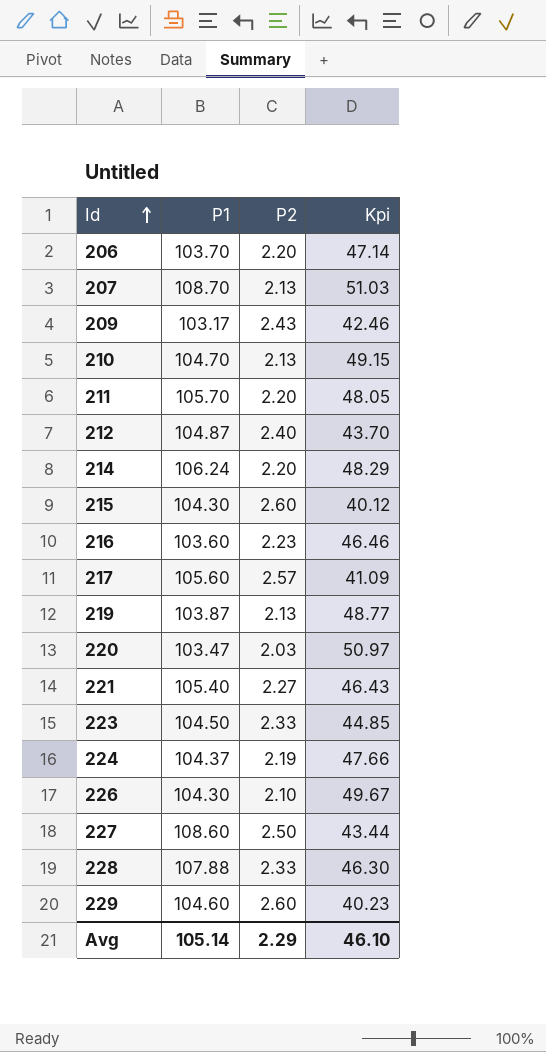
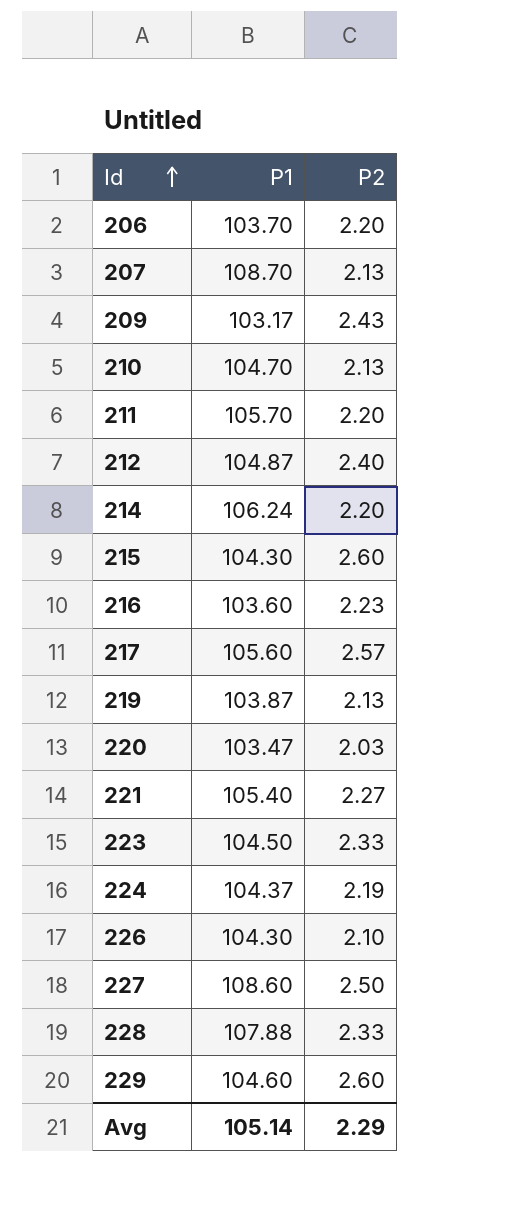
column Kpi | formula: [P1] / [P2] -> none

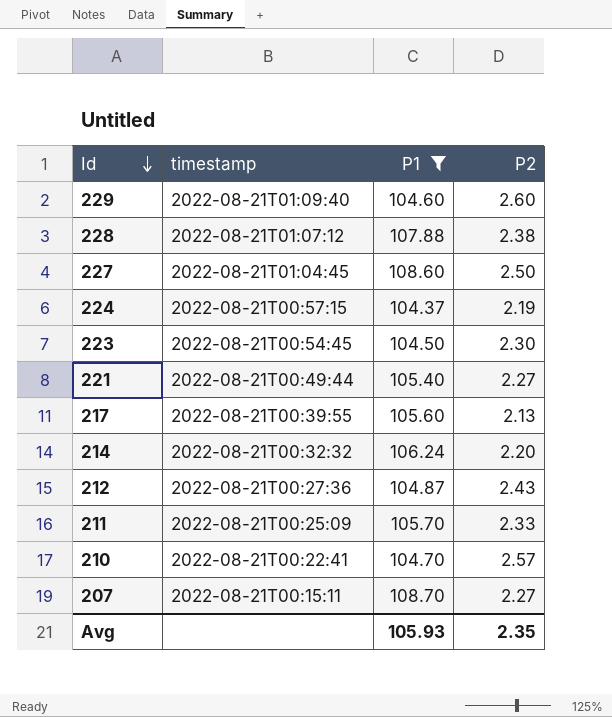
filter: none -> P1 >= 104.37
row order: Id ascending -> Id descending
column timestamp | position: none -> 2
228 | P2: 2.33 -> 2.38
223 | P2: 2.33 -> 2.30
217 | P2: 2.57 -> 2.13
212 | P2: 2.40 -> 2.43
211 | P2: 2.20 -> 2.33
210 | P2: 2.13 -> 2.57
207 | P2: 2.13 -> 2.27
Avg | P1: 105.14 -> 105.93
Avg | P2: 2.29 -> 2.35

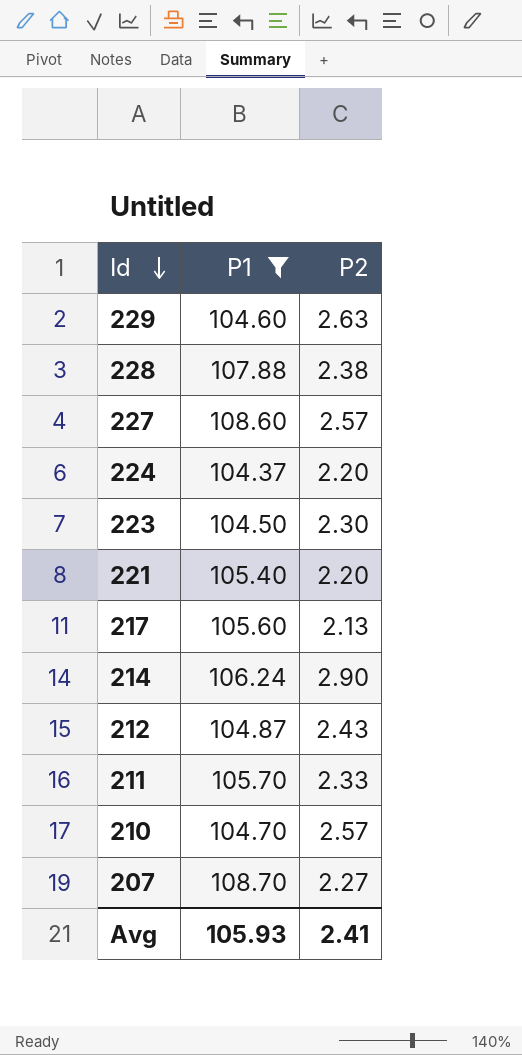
column timestamp | position: 2 -> none
229 | P2: 2.60 -> 2.63
227 | P2: 2.50 -> 2.57
224 | P2: 2.19 -> 2.20
221 | P2: 2.27 -> 2.20
214 | P2: 2.20 -> 2.90
Avg | P2: 2.35 -> 2.41

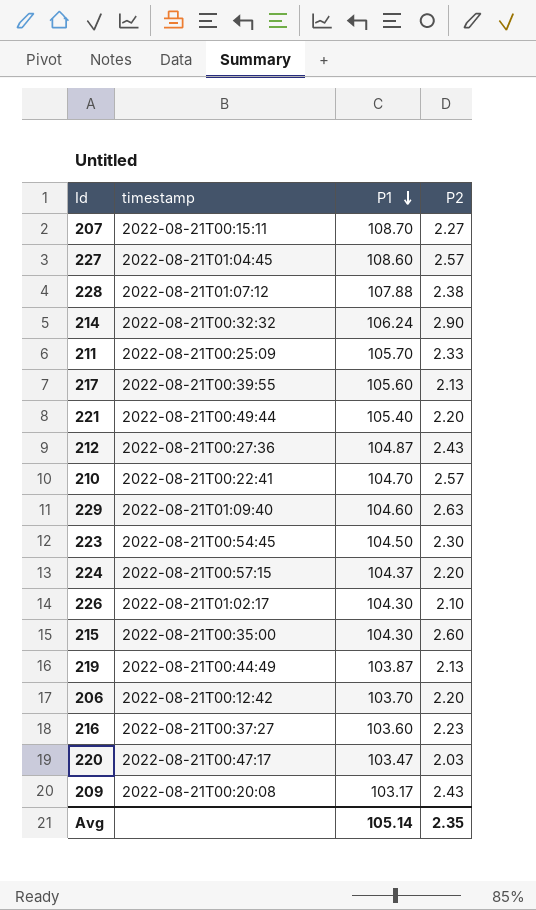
filter: P1 >= 104.37 -> none
row order: Id descending -> P1 descending
column timestamp | position: none -> 2
Avg | P1: 105.93 -> 105.14
Avg | P2: 2.41 -> 2.35

